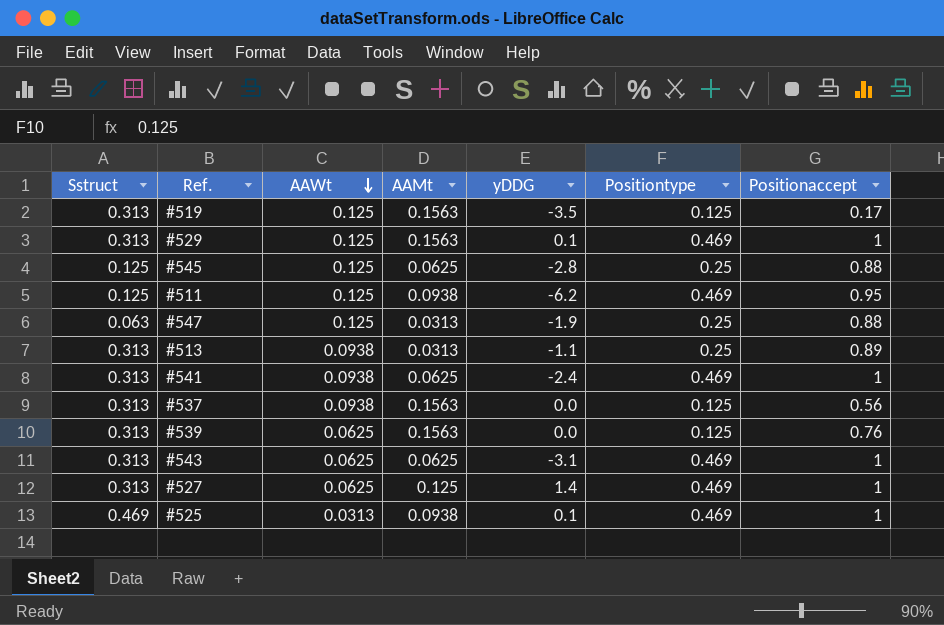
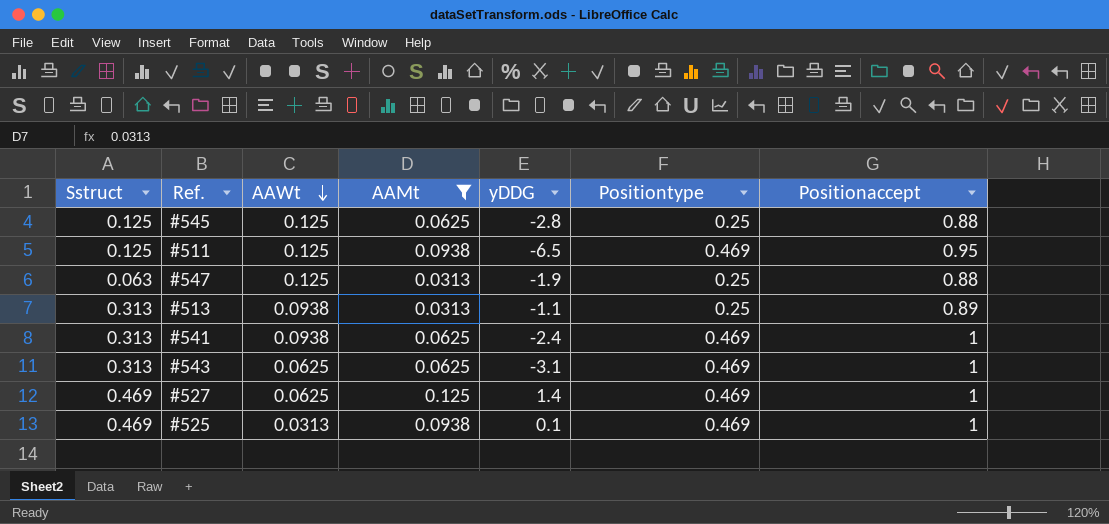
filter: none -> AAMt != 0.1563
#511 | yDDG: -6.2 -> -6.5
#527 | Sstruct: 0.313 -> 0.469

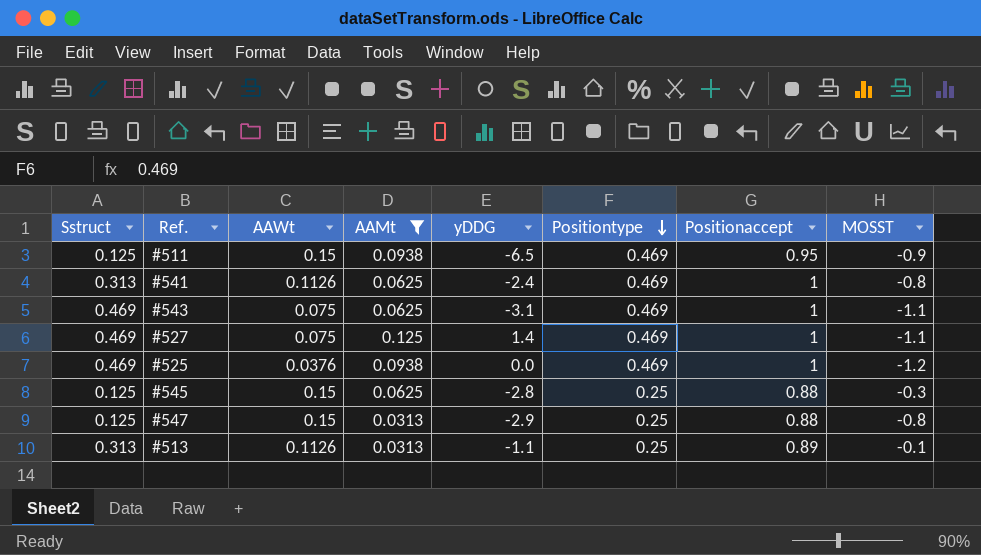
row order: AAWt descending -> Positiontype descending
column MOSST | position: none -> 8
#511 | AAWt: 0.125 -> 0.15
#541 | AAWt: 0.0938 -> 0.1126
#543 | Sstruct: 0.313 -> 0.469
#543 | AAWt: 0.0625 -> 0.075
#527 | AAWt: 0.0625 -> 0.075
#525 | AAWt: 0.0313 -> 0.0376
#525 | yDDG: 0.1 -> 0.0
#545 | AAWt: 0.125 -> 0.15
#547 | Sstruct: 0.063 -> 0.125
#547 | AAWt: 0.125 -> 0.15
#547 | yDDG: -1.9 -> -2.9
#513 | AAWt: 0.0938 -> 0.1126

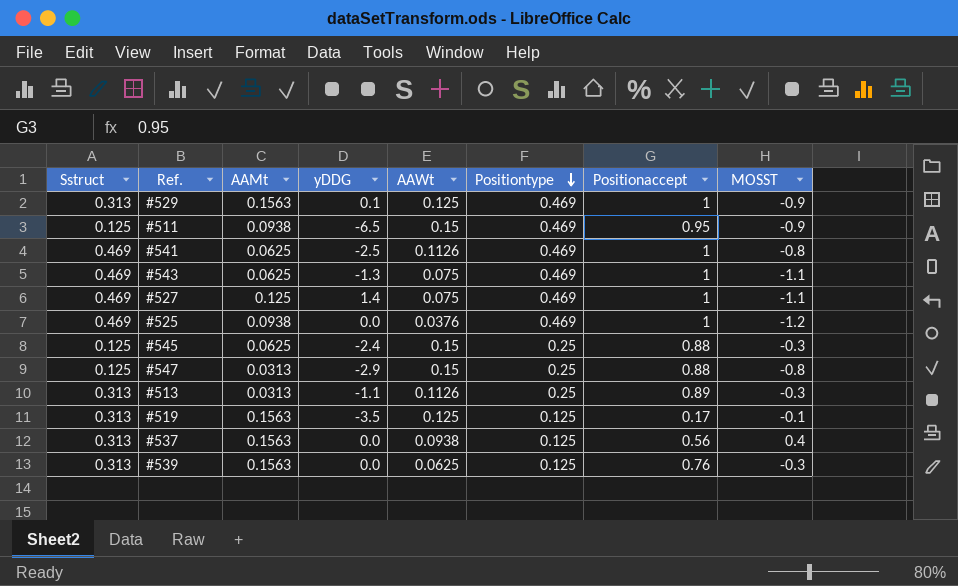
filter: AAMt != 0.1563 -> none
column AAWt | position: 3 -> 5
#541 | Sstruct: 0.313 -> 0.469
#541 | yDDG: -2.4 -> -2.5
#543 | yDDG: -3.1 -> -1.3
#545 | yDDG: -2.8 -> -2.4
#513 | MOSST: -0.1 -> -0.3

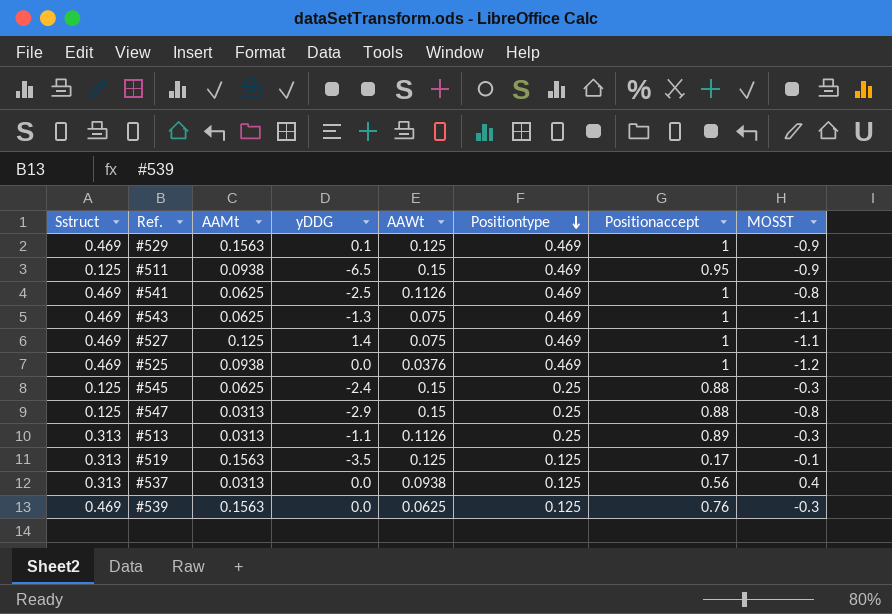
#529 | Sstruct: 0.313 -> 0.469
#537 | AAMt: 0.1563 -> 0.0313
#539 | Sstruct: 0.313 -> 0.469

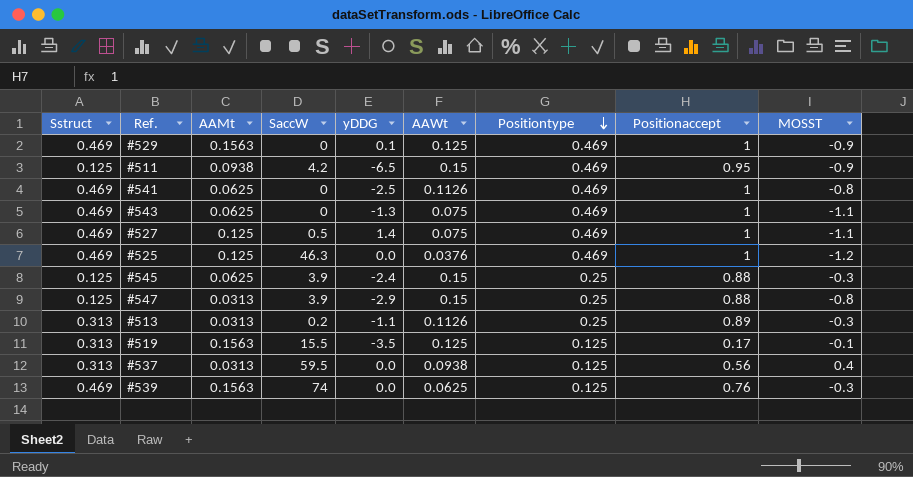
column SaccW | position: none -> 4
#525 | AAMt: 0.0938 -> 0.125

